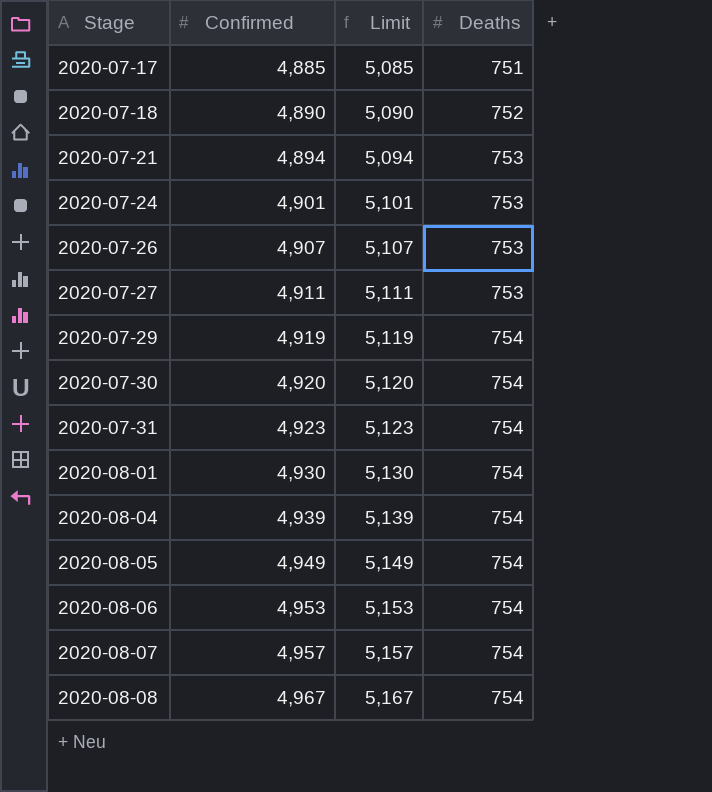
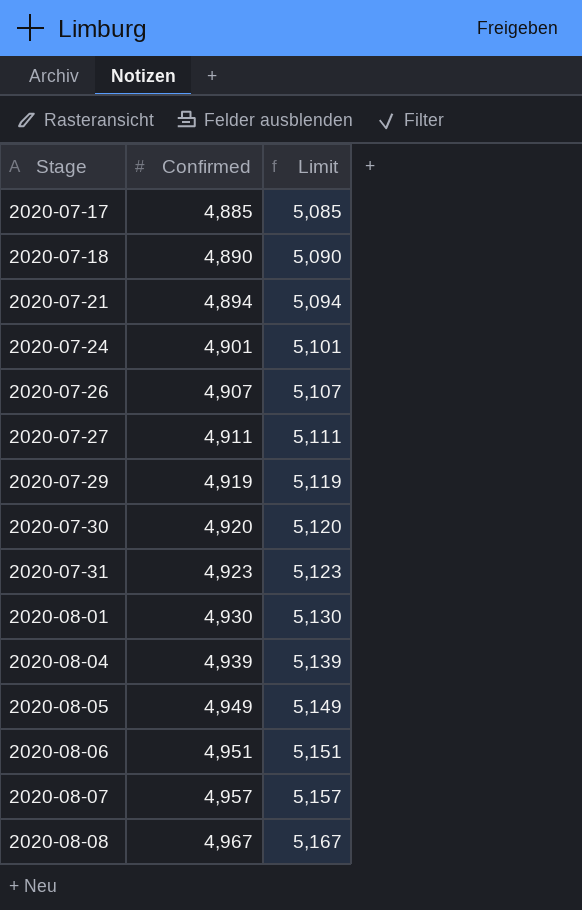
column Deaths | position: 4 -> none
2020-08-06 | Confirmed: 4,953 -> 4,951
2020-08-06 | Limit: 5,153 -> 5,151

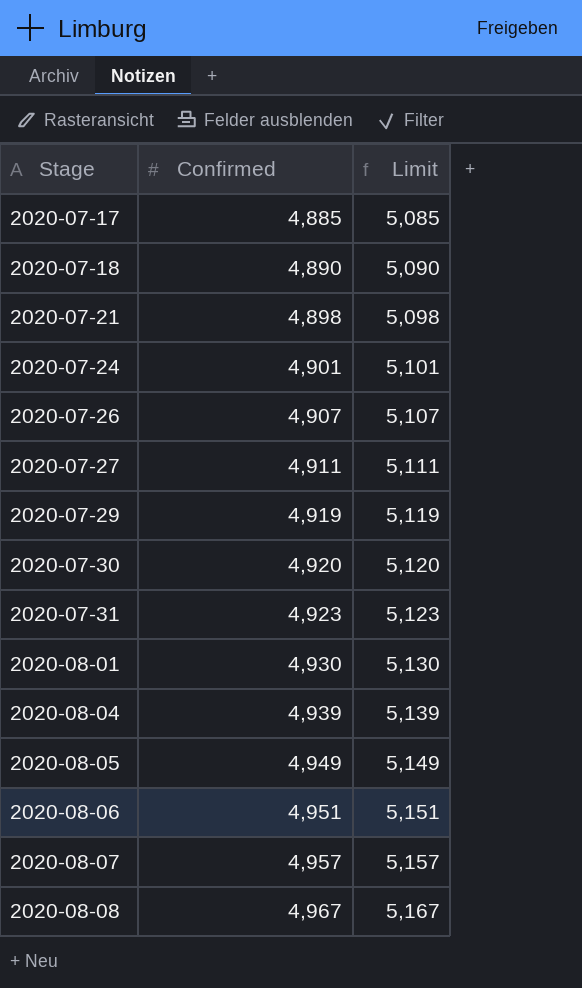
2020-07-21 | Confirmed: 4,894 -> 4,898
2020-07-21 | Limit: 5,094 -> 5,098

